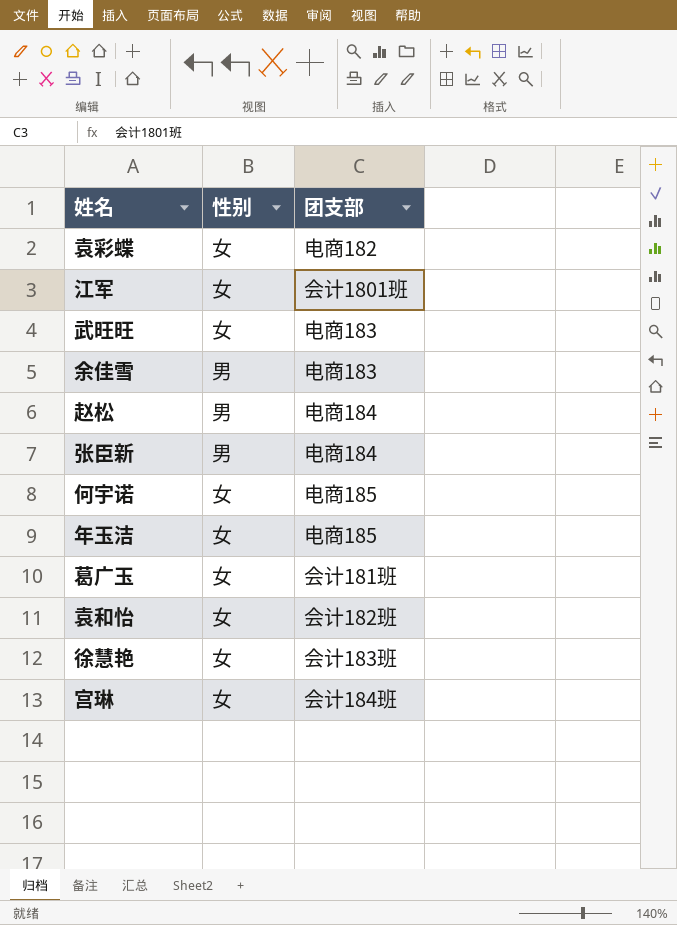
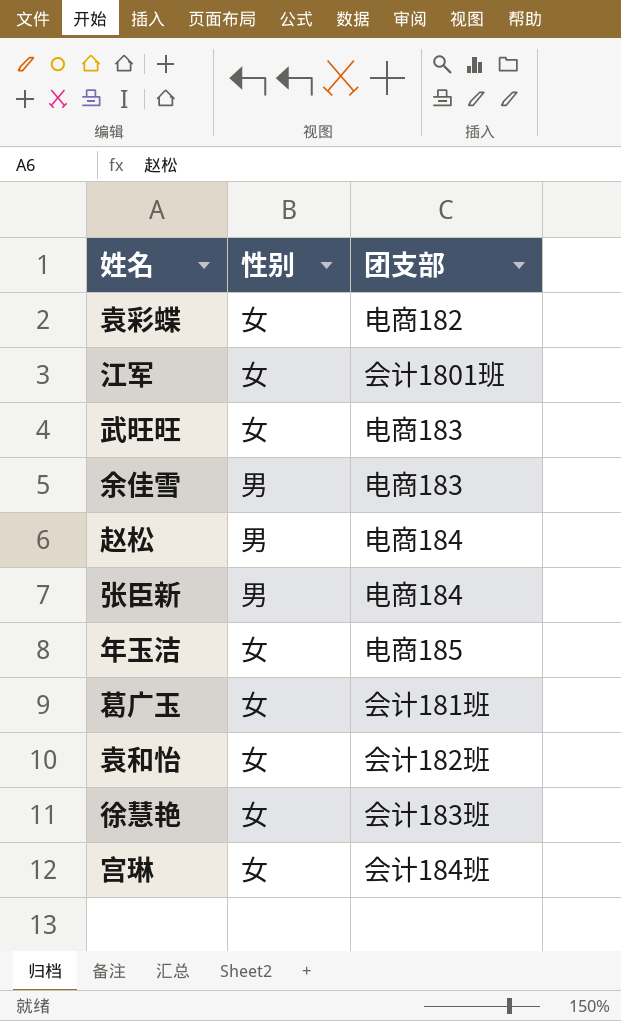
row 何宇诺: 女 | 电商185 -> none

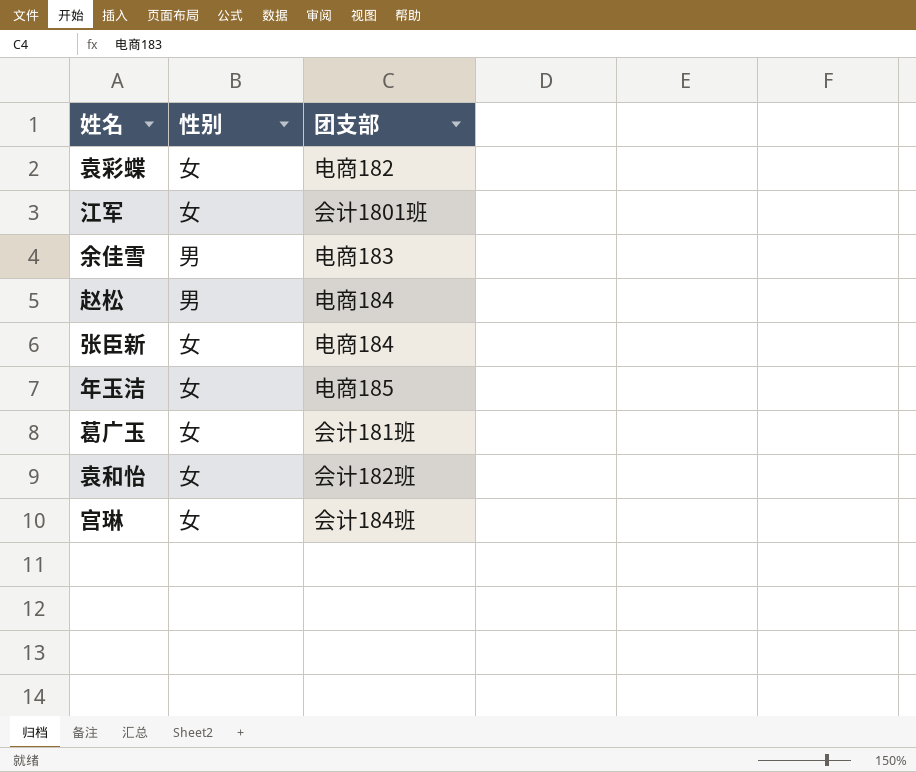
row 武旺旺: 女 | 电商183 -> none
row 徐慧艳: 女 | 会计183班 -> none
张臣新 | 性别: 男 -> 女

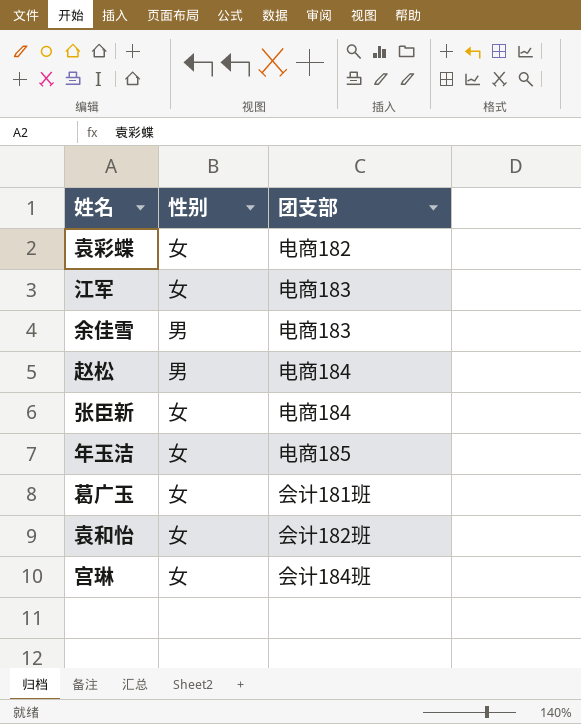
江军 | 团支部: 会计1801班 -> 电商183

